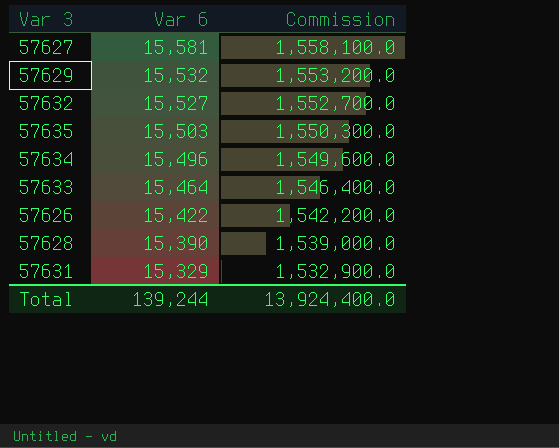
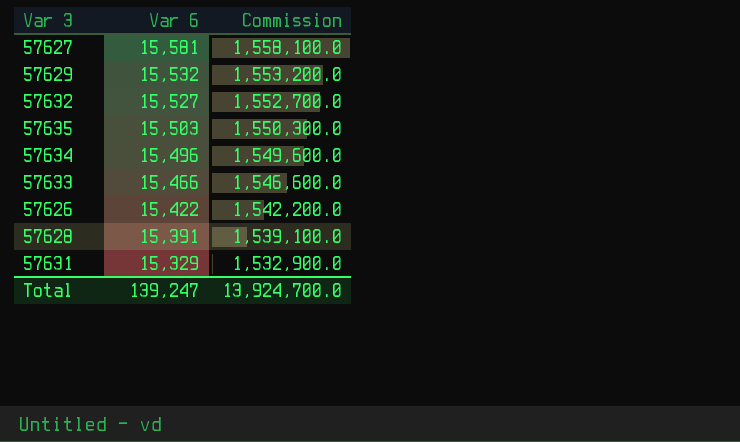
57633 | Var 6: 15,464 -> 15,466
57633 | Commission: 1,546,400.0 -> 1,546,600.0
57628 | Var 6: 15,390 -> 15,391
57628 | Commission: 1,539,000.0 -> 1,539,100.0
Total | Var 6: 139,244 -> 139,247
Total | Commission: 13,924,400.0 -> 13,924,700.0

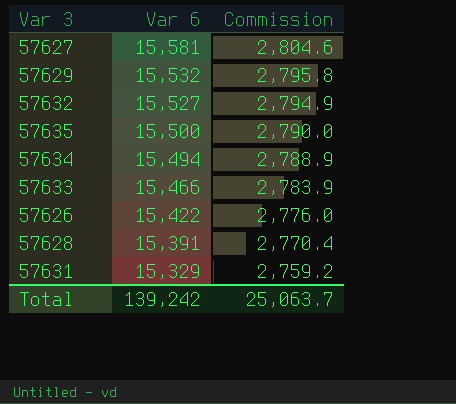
column Commission | formula: [Var 6] * 100 -> [Var 6] * 0.18
57635 | Var 6: 15,503 -> 15,500
57634 | Var 6: 15,496 -> 15,494
Total | Var 6: 139,247 -> 139,242
Total | Commission: 13,924,700.0 -> 25,063.7

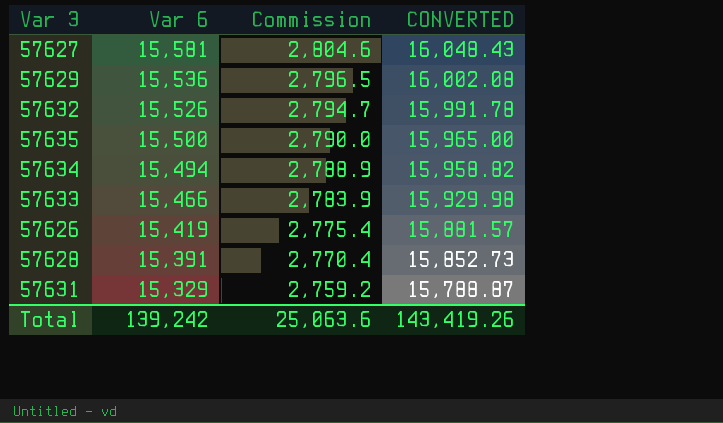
column CONVERTED | formula: none -> [Var 6] * 1.03
57629 | Var 6: 15,532 -> 15,536
57629 | Commission: 2,795.8 -> 2,796.5
57632 | Var 6: 15,527 -> 15,526
57632 | Commission: 2,794.9 -> 2,794.7
57626 | Var 6: 15,422 -> 15,419
57626 | Commission: 2,776.0 -> 2,775.4
Total | Commission: 25,063.7 -> 25,063.6

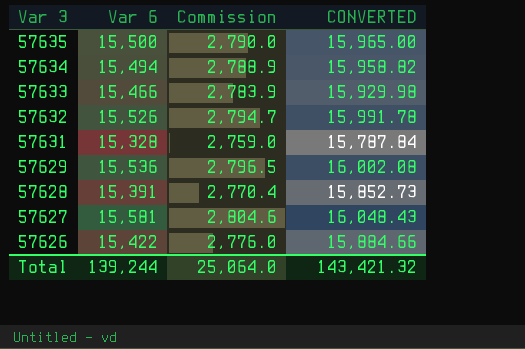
row order: Var 6 descending -> Var 3 descending
57631 | Var 6: 15,329 -> 15,328
57631 | Commission: 2,759.2 -> 2,759.0
57631 | CONVERTED: 15,788.87 -> 15,787.84
57626 | Var 6: 15,419 -> 15,422
57626 | Commission: 2,775.4 -> 2,776.0
57626 | CONVERTED: 15,881.57 -> 15,884.66
Total | Var 6: 139,242 -> 139,244
Total | Commission: 25,063.6 -> 25,064.0
Total | CONVERTED: 143,419.26 -> 143,421.32

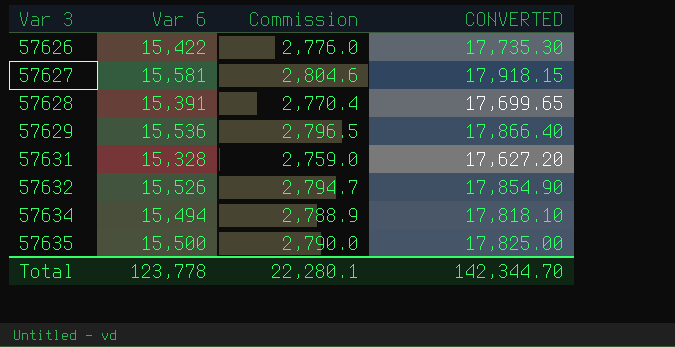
row order: Var 3 descending -> Var 3 ascending
column CONVERTED | formula: [Var 6] * 1.03 -> [Var 6] * 1.15
row 57633: 15,466 | 2,783.9 | 15,929.98 -> none
Total | Var 6: 139,244 -> 123,778
Total | Commission: 25,064.0 -> 22,280.1
Total | CONVERTED: 143,421.32 -> 142,344.70

